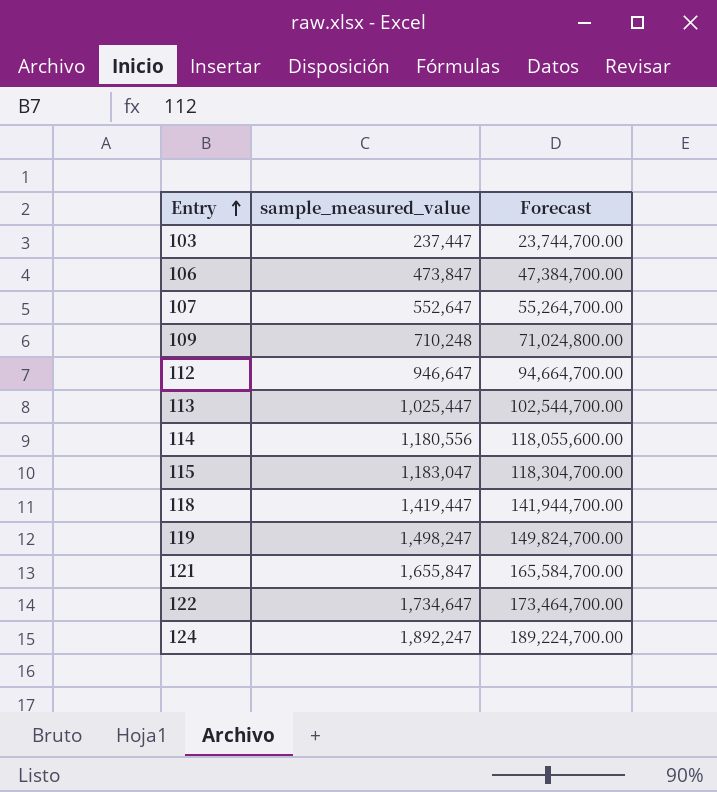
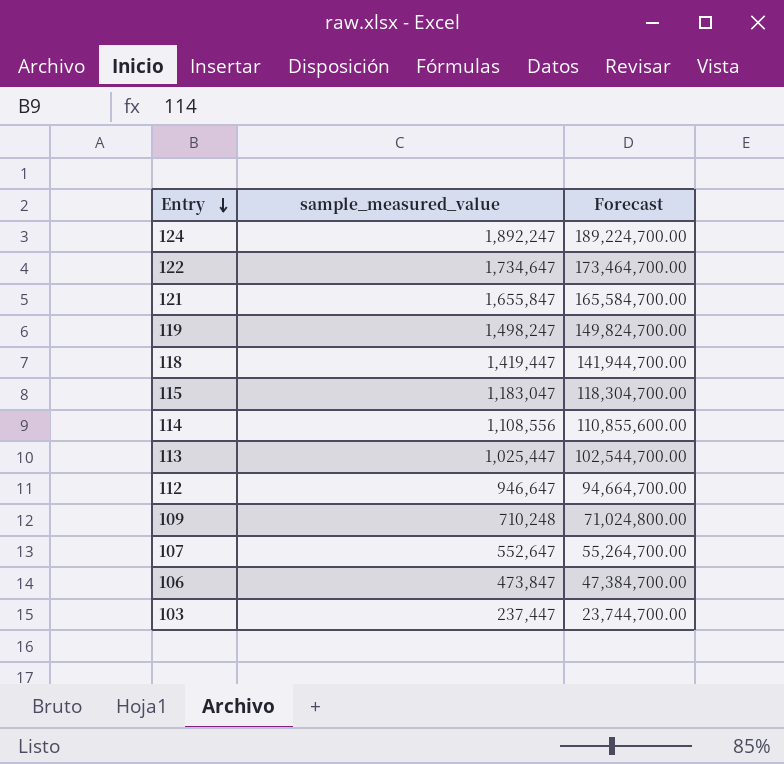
row order: Entry ascending -> Entry descending
114 | sample_measured_value: 1,180,556 -> 1,108,556
114 | Forecast: 118,055,600.00 -> 110,855,600.00

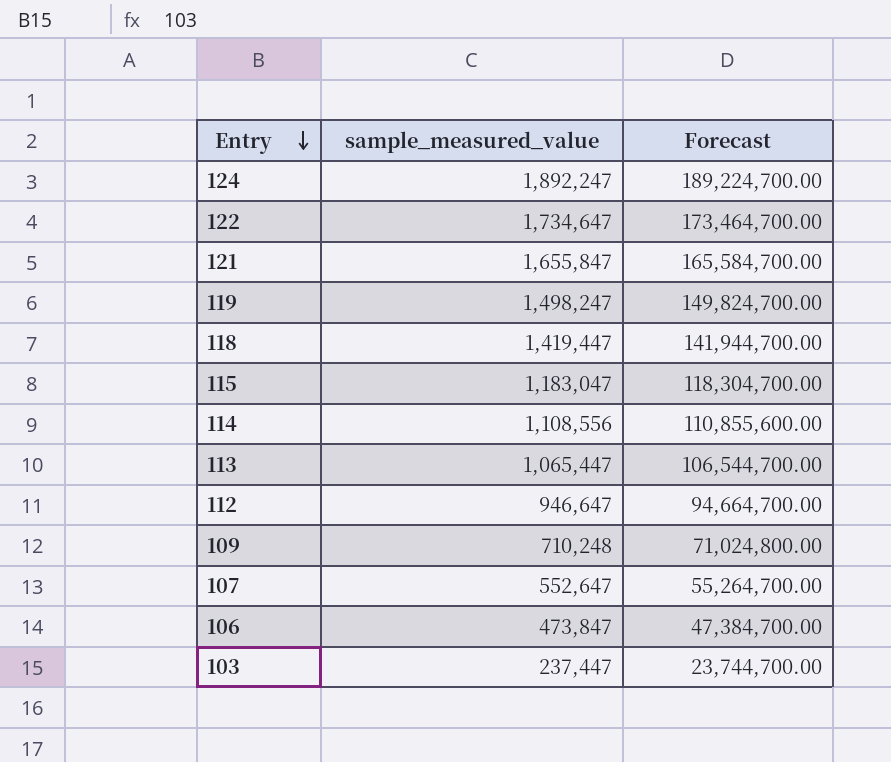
113 | sample_measured_value: 1,025,447 -> 1,065,447
113 | Forecast: 102,544,700.00 -> 106,544,700.00

